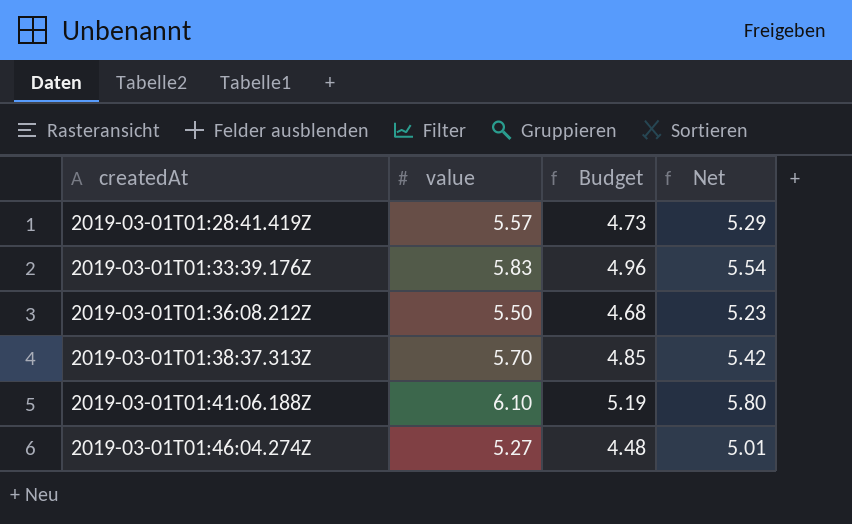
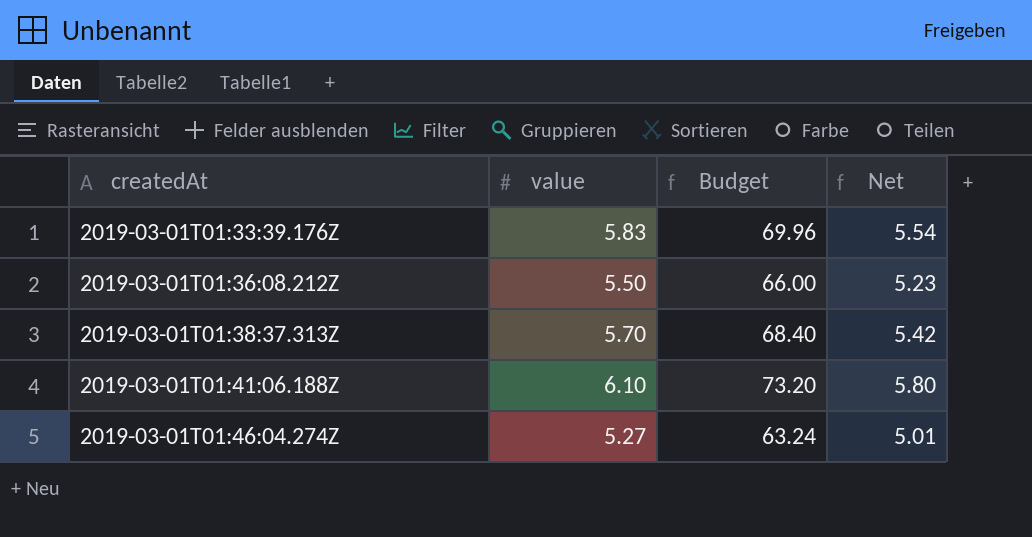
column Budget | formula: [value] * 0.85 -> [value] * 12
row 2019-03-01T01:28:41.419Z: 5.57 | 4.73 | 5.29 -> none

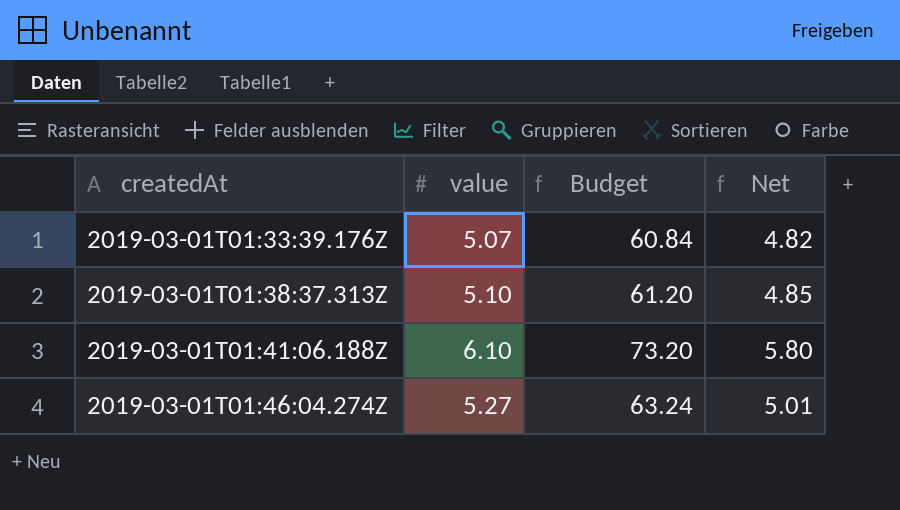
row 2019-03-01T01:36:08.212Z: 5.50 | 66.00 | 5.23 -> none
2019-03-01T01:33:39.176Z | value: 5.83 -> 5.07
2019-03-01T01:33:39.176Z | Budget: 69.96 -> 60.84
2019-03-01T01:33:39.176Z | Net: 5.54 -> 4.82
2019-03-01T01:38:37.313Z | value: 5.70 -> 5.10
2019-03-01T01:38:37.313Z | Budget: 68.40 -> 61.20
2019-03-01T01:38:37.313Z | Net: 5.42 -> 4.85

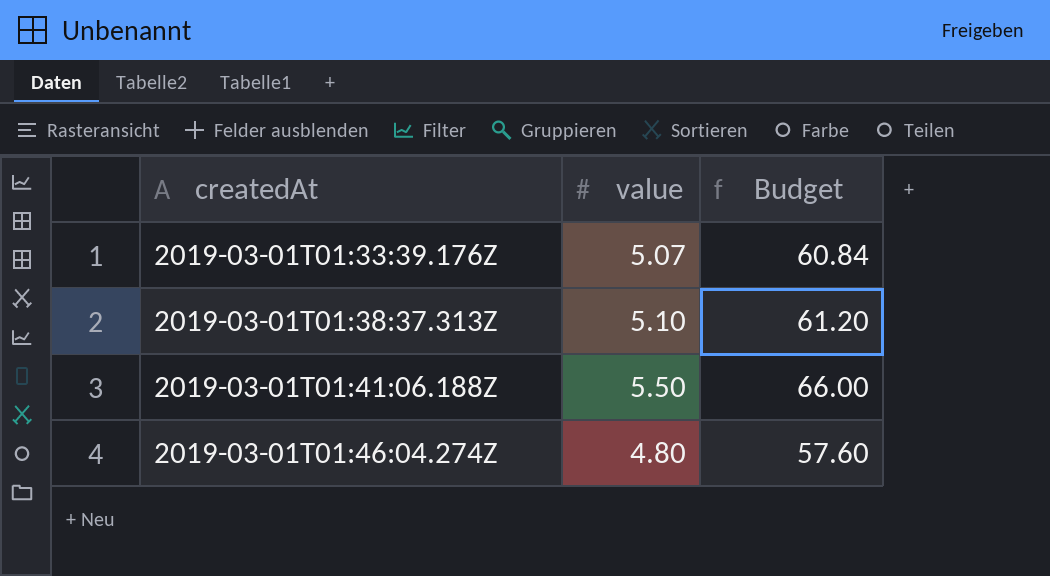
column Net | formula: [value] * 0.95 -> none
2019-03-01T01:41:06.188Z | value: 6.10 -> 5.50
2019-03-01T01:41:06.188Z | Budget: 73.20 -> 66.00
2019-03-01T01:46:04.274Z | value: 5.27 -> 4.80
2019-03-01T01:46:04.274Z | Budget: 63.24 -> 57.60

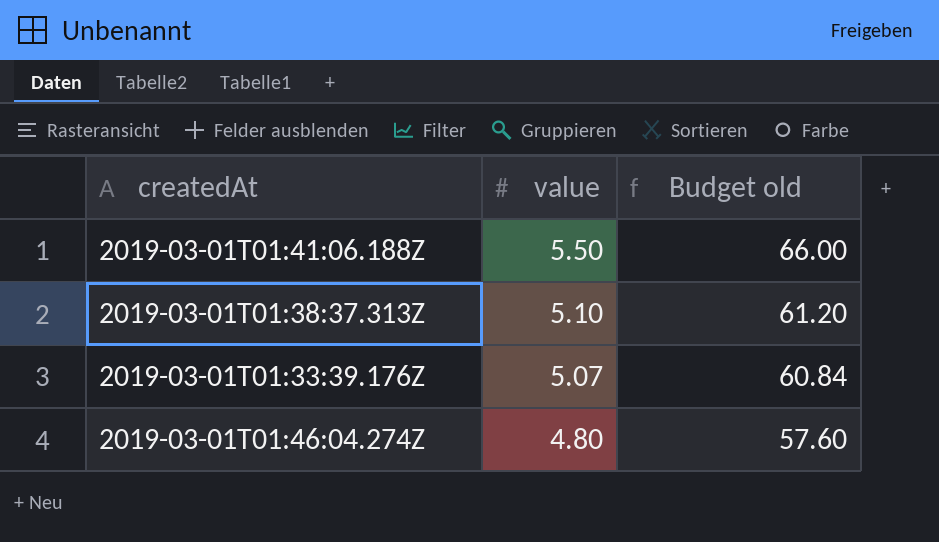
row order: createdAt ascending -> value descending
column name: Budget -> Budget old

